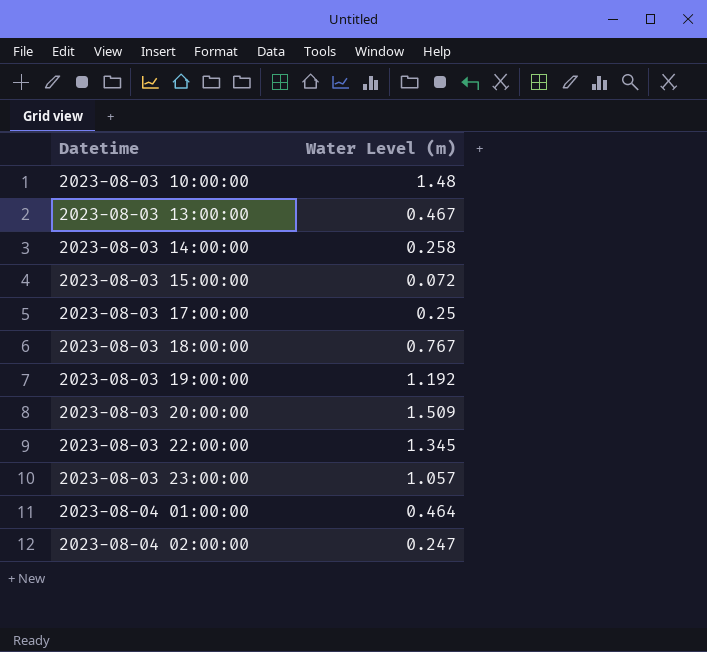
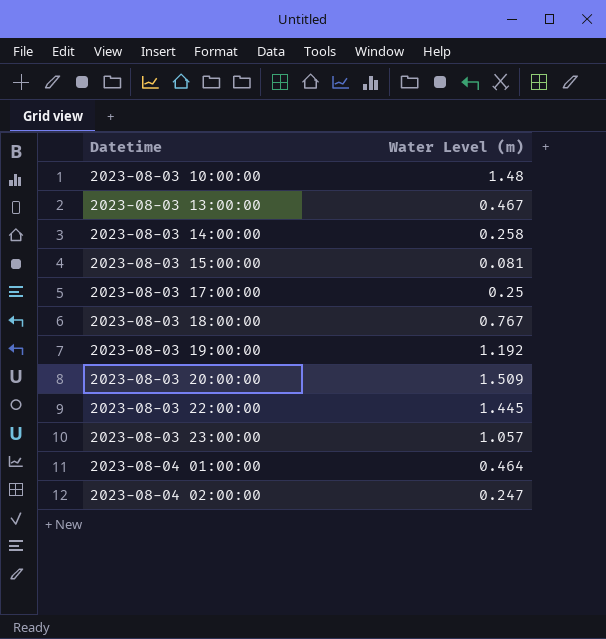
2023-08-03 15:00:00 | Water Level (m): 0.072 -> 0.081
2023-08-03 22:00:00 | Water Level (m): 1.345 -> 1.445

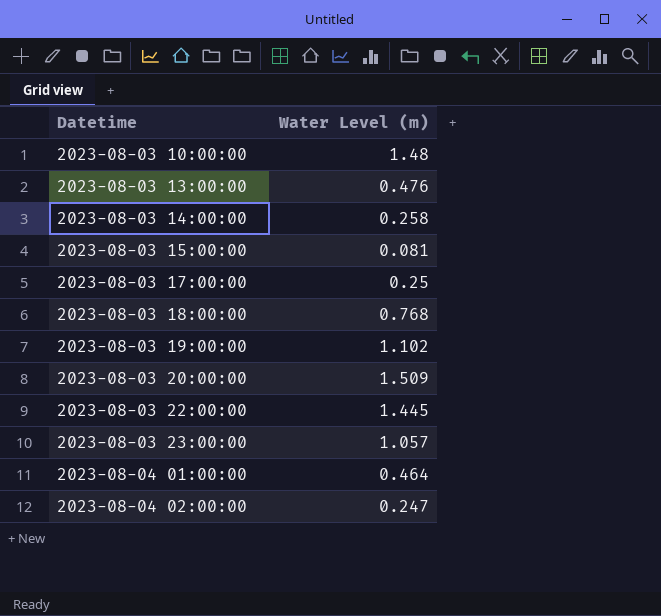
2023-08-03 13:00:00 | Water Level (m): 0.467 -> 0.476
2023-08-03 18:00:00 | Water Level (m): 0.767 -> 0.768
2023-08-03 19:00:00 | Water Level (m): 1.192 -> 1.102

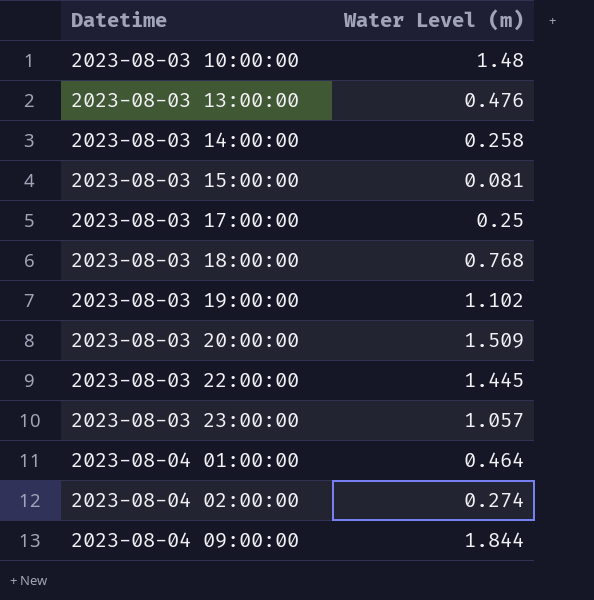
2023-08-04 02:00:00 | Water Level (m): 0.247 -> 0.274
row 2023-08-04 09:00:00: none -> 1.844

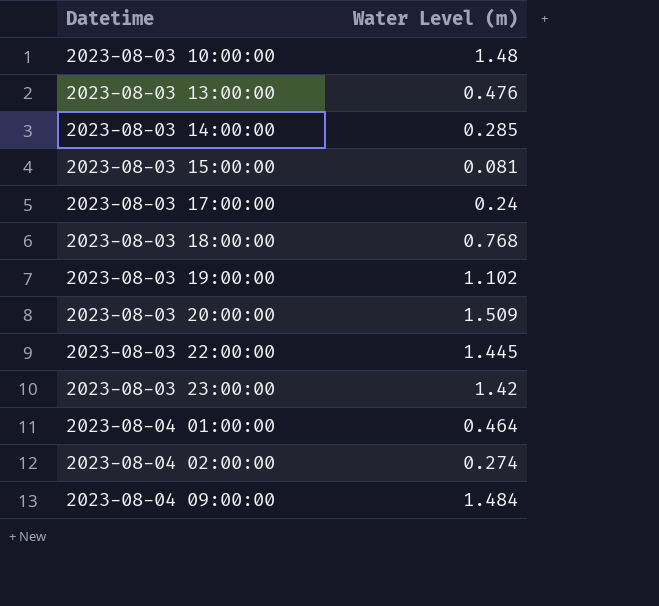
2023-08-03 14:00:00 | Water Level (m): 0.258 -> 0.285
2023-08-03 17:00:00 | Water Level (m): 0.25 -> 0.24
2023-08-03 23:00:00 | Water Level (m): 1.057 -> 1.42
2023-08-04 09:00:00 | Water Level (m): 1.844 -> 1.484

